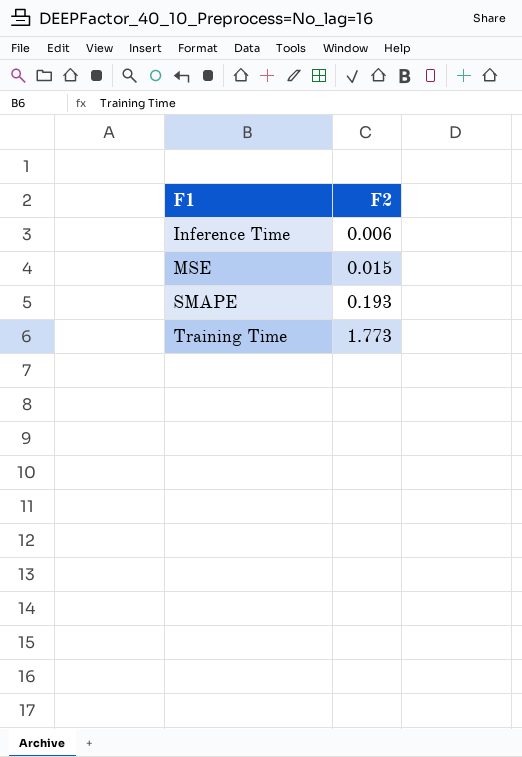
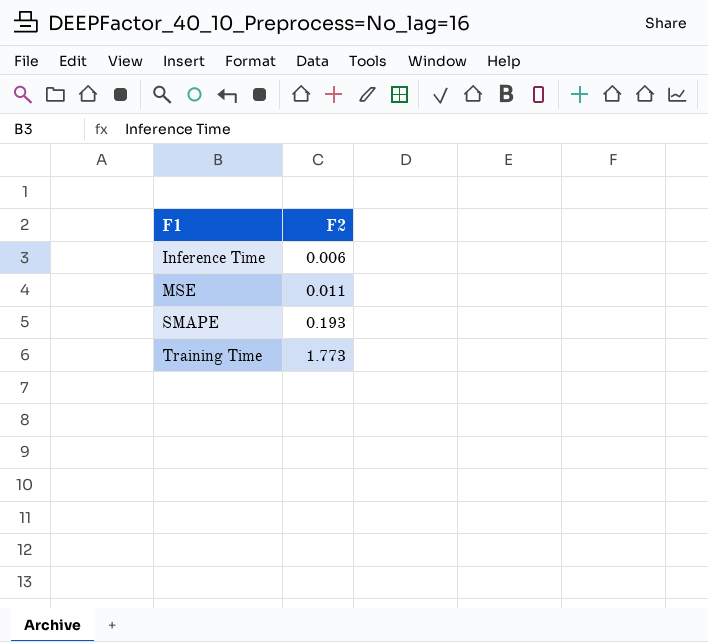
MSE | F2: 0.015 -> 0.011

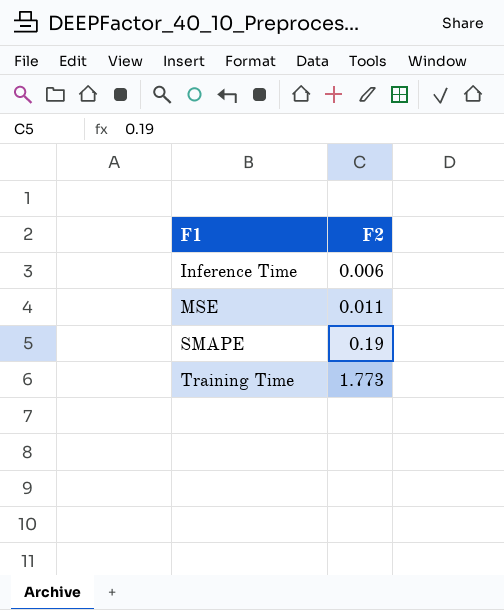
SMAPE | F2: 0.193 -> 0.19

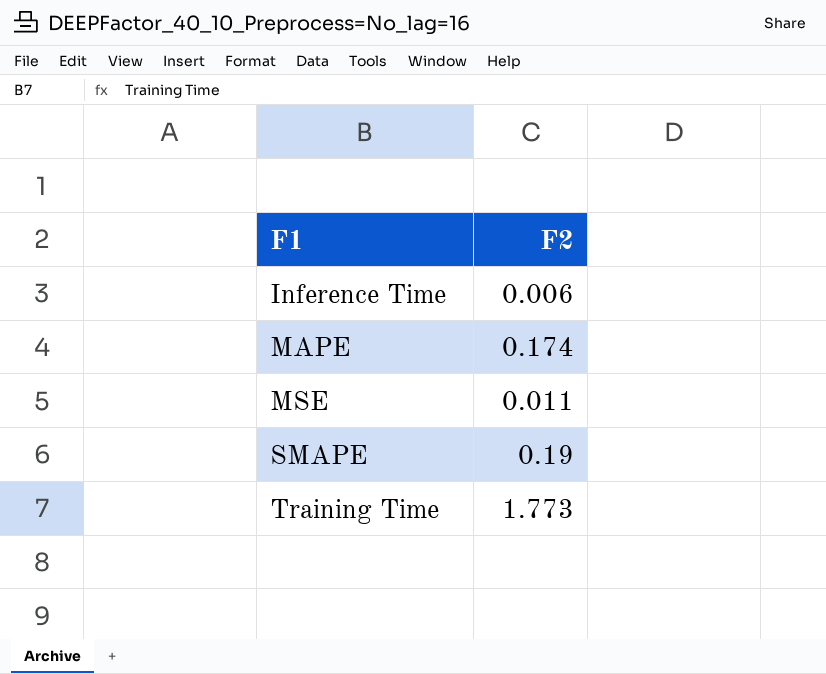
row MAPE: none -> 0.174

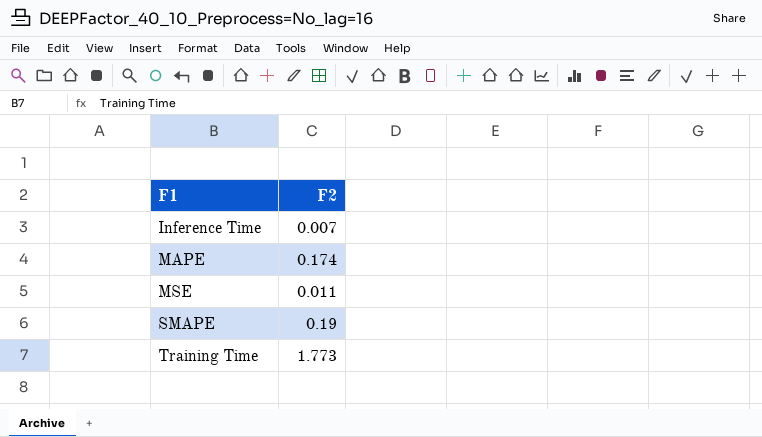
Inference Time | F2: 0.006 -> 0.007

